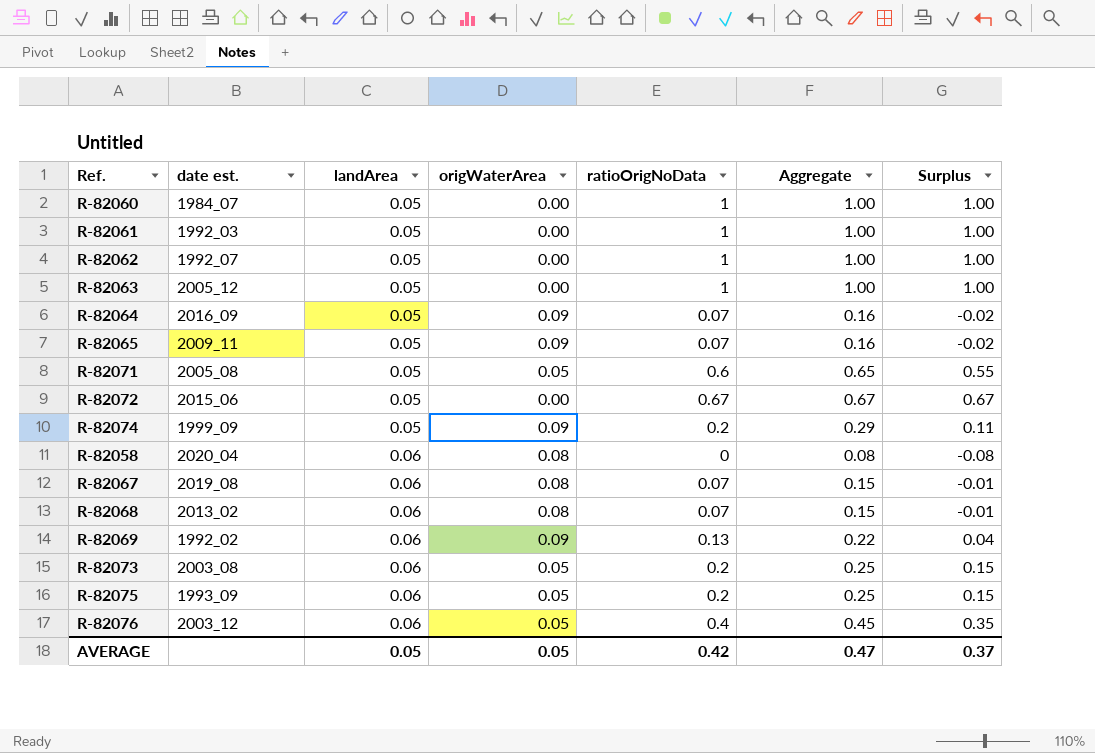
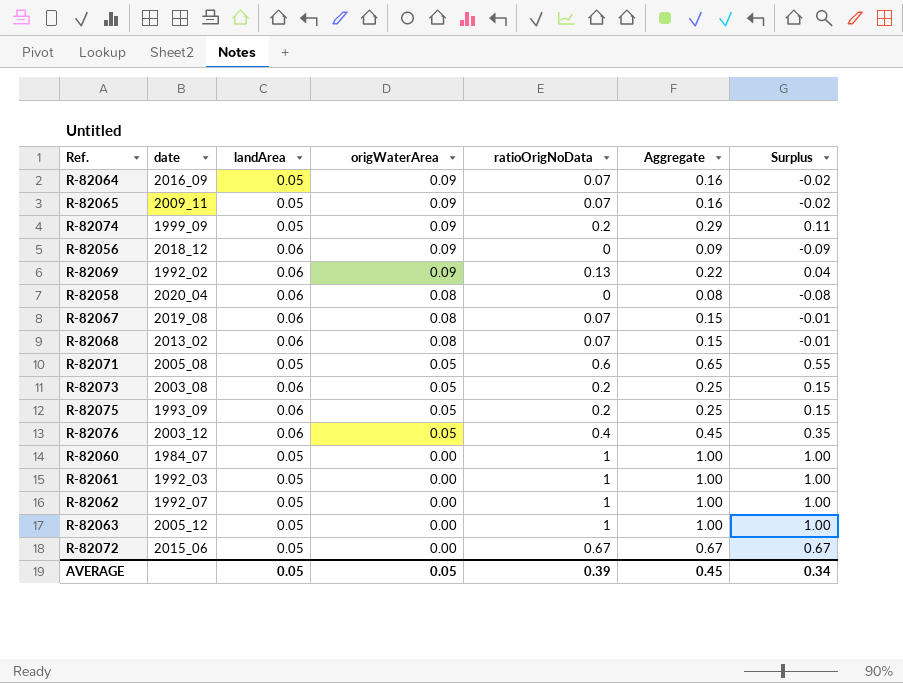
row order: landArea ascending -> origWaterArea descending
column name: date est. -> date
row R-82056: none -> 2018_12 | 0.06 | 0.09 | 0 | 0.09 | -0.09
AVERAGE | ratioOrigNoData: 0.42 -> 0.39
AVERAGE | Aggregate: 0.47 -> 0.45
AVERAGE | Surplus: 0.37 -> 0.34

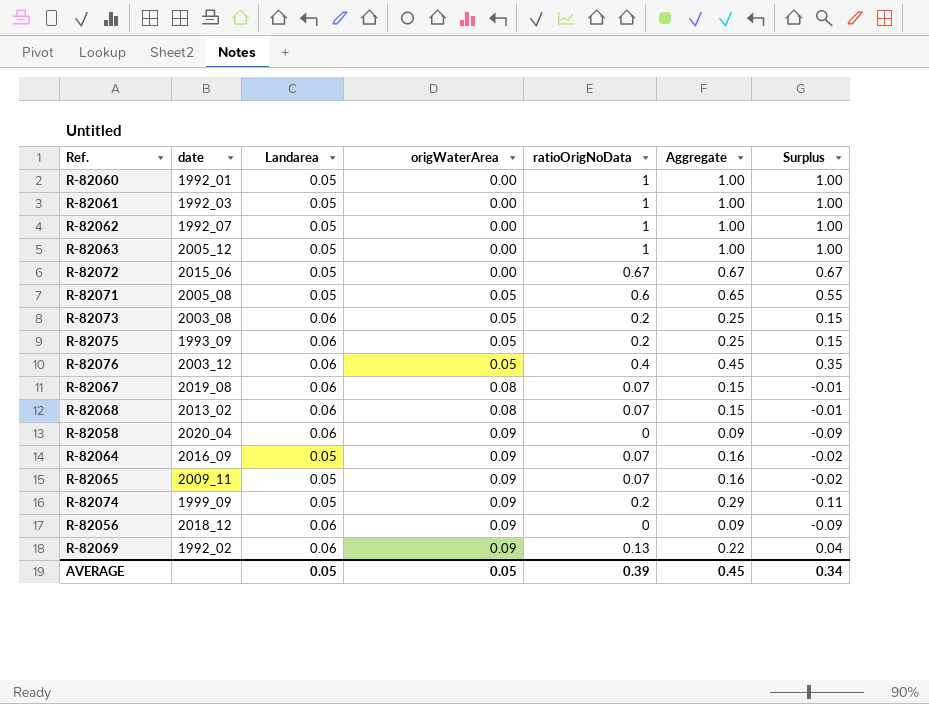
row order: origWaterArea descending -> origWaterArea ascending
column name: landArea -> Landarea
R-82060 | date: 1984_07 -> 1992_01
R-82058 | origWaterArea: 0.08 -> 0.09
R-82058 | Aggregate: 0.08 -> 0.09
R-82058 | Surplus: -0.08 -> -0.09

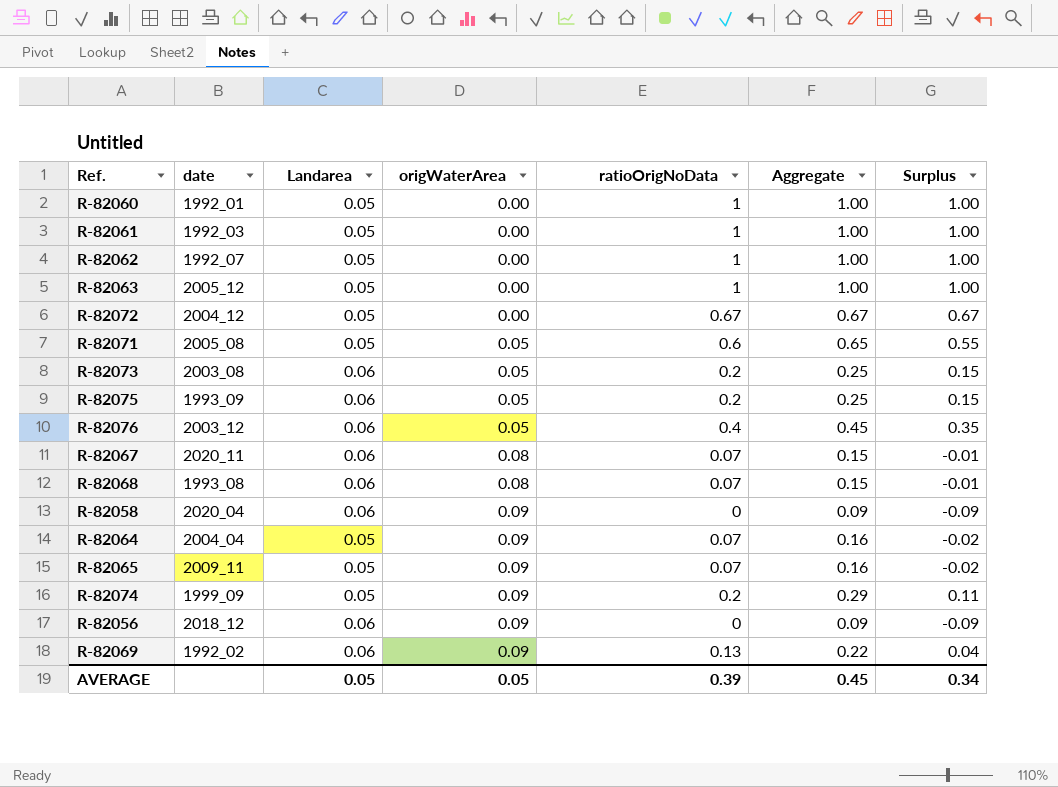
R-82072 | date: 2015_06 -> 2004_12
R-82067 | date: 2019_08 -> 2020_11
R-82068 | date: 2013_02 -> 1993_08
R-82064 | date: 2016_09 -> 2004_04

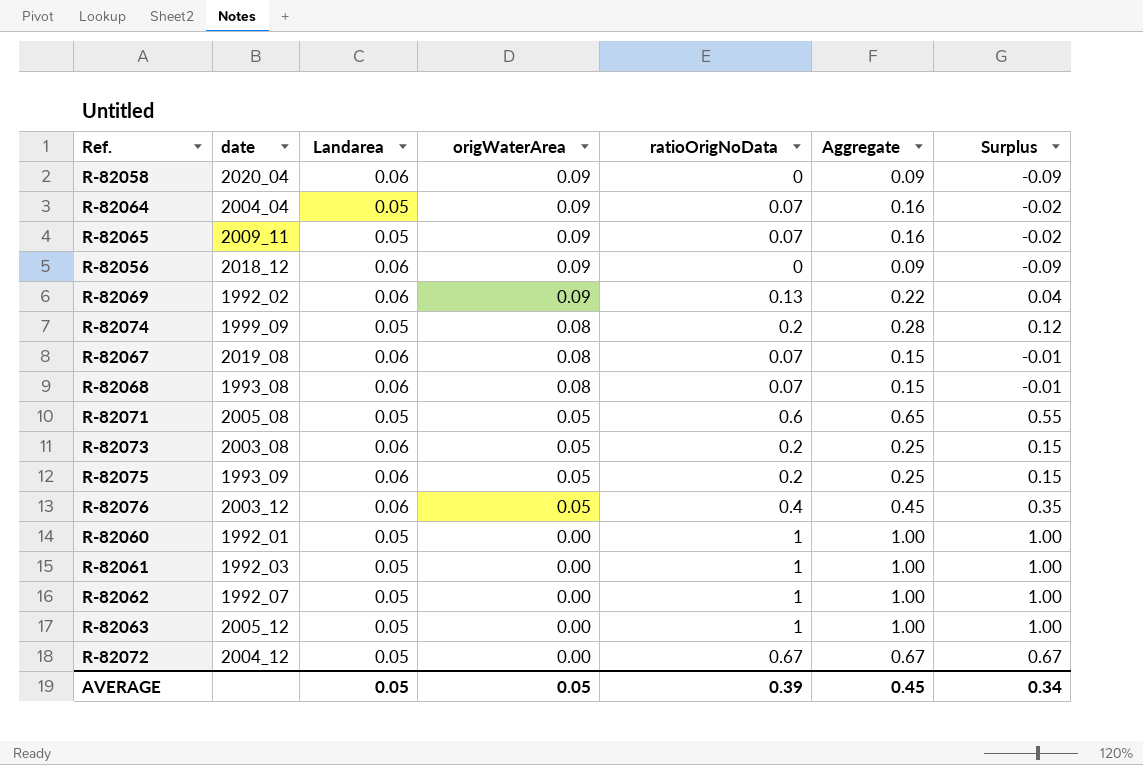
row order: origWaterArea ascending -> origWaterArea descending
R-82074 | origWaterArea: 0.09 -> 0.08
R-82074 | Aggregate: 0.29 -> 0.28
R-82074 | Surplus: 0.11 -> 0.12
R-82067 | date: 2020_11 -> 2019_08

